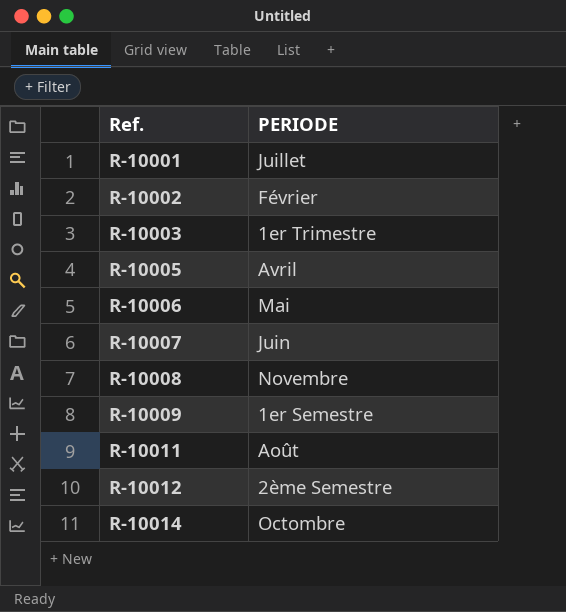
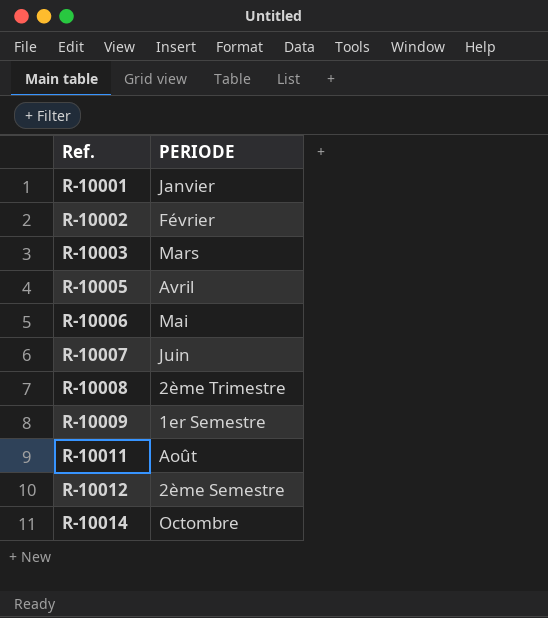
R-10001 | PERIODE: Juillet -> Janvier
R-10003 | PERIODE: 1er Trimestre -> Mars
R-10008 | PERIODE: Novembre -> 2ème Trimestre

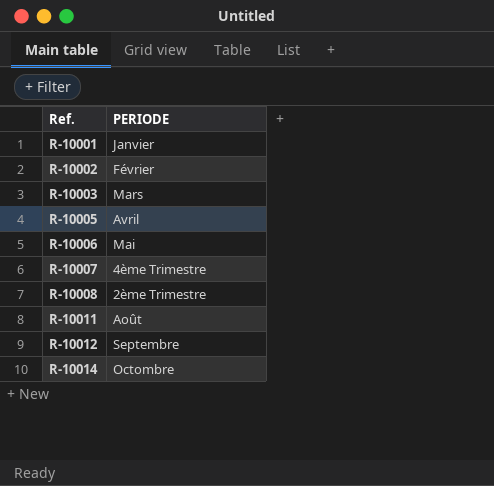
row R-10009: 1er Semestre -> none
R-10007 | PERIODE: Juin -> 4ème Trimestre
R-10012 | PERIODE: 2ème Semestre -> Septembre

